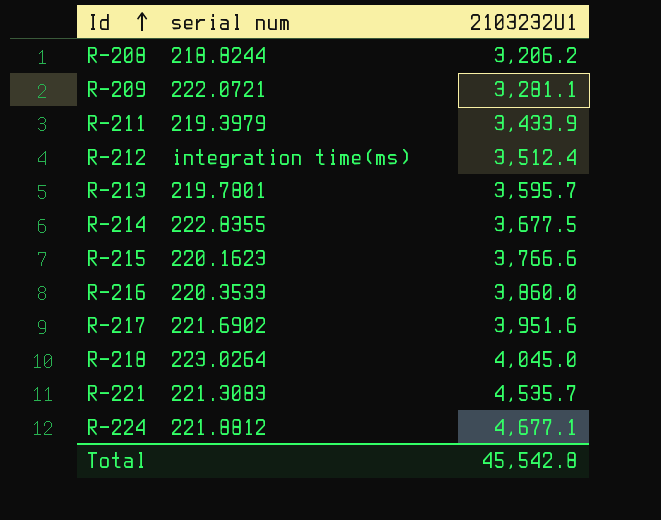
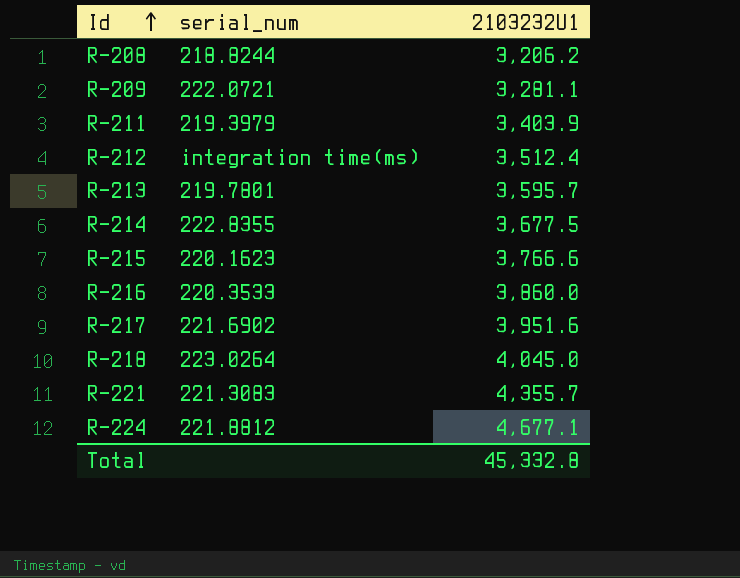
column name: serial num -> serial_num
R-211 | 2103232U1: 3,433.9 -> 3,403.9
R-221 | 2103232U1: 4,535.7 -> 4,355.7
Total | 2103232U1: 45,542.8 -> 45,332.8

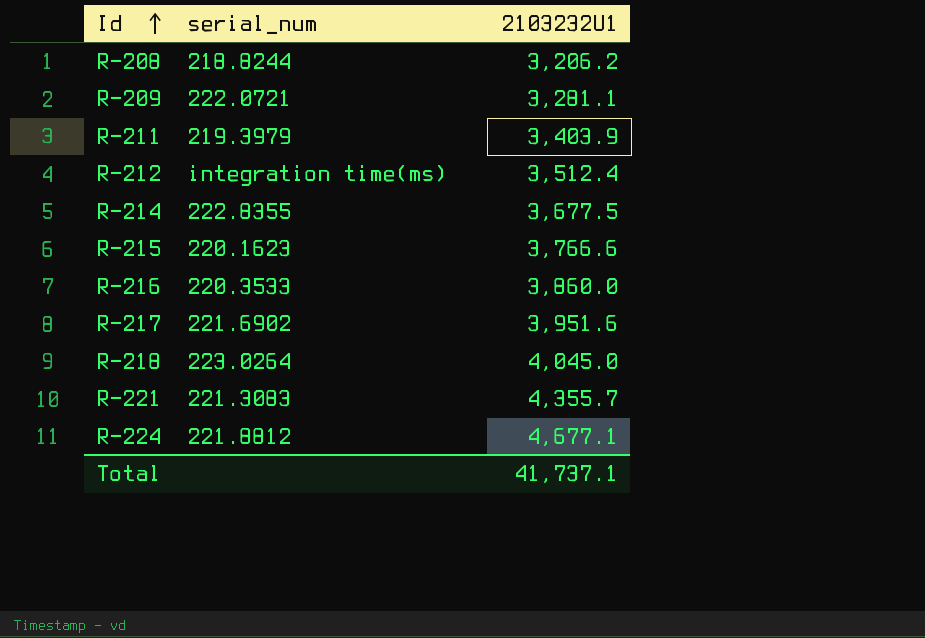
row R-213: 219.7801 | 3,595.7 -> none
Total | 2103232U1: 45,332.8 -> 41,737.1

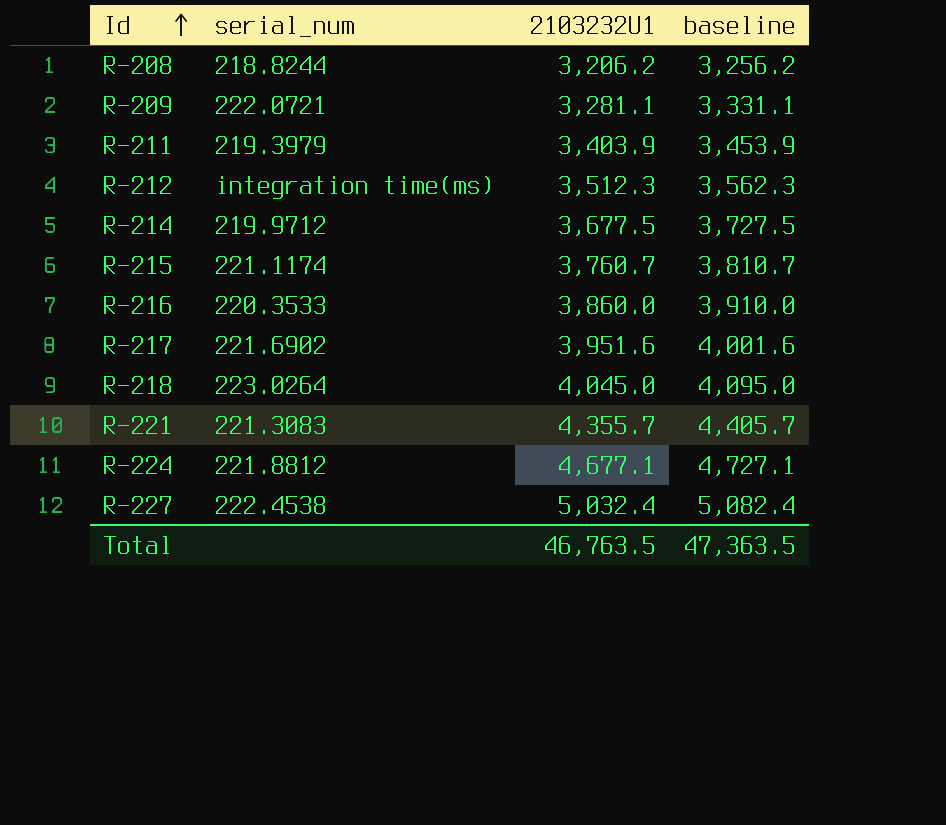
column baseline | formula: none -> [2103232U1] + 50
R-212 | 2103232U1: 3,512.4 -> 3,512.3
R-214 | serial_num: 222.8355 -> 219.9712
R-215 | serial_num: 220.1623 -> 221.1174
R-215 | 2103232U1: 3,766.6 -> 3,760.7
row R-227: none -> 222.4538 | 5,032.4 | 5,082.4
Total | 2103232U1: 41,737.1 -> 46,763.5

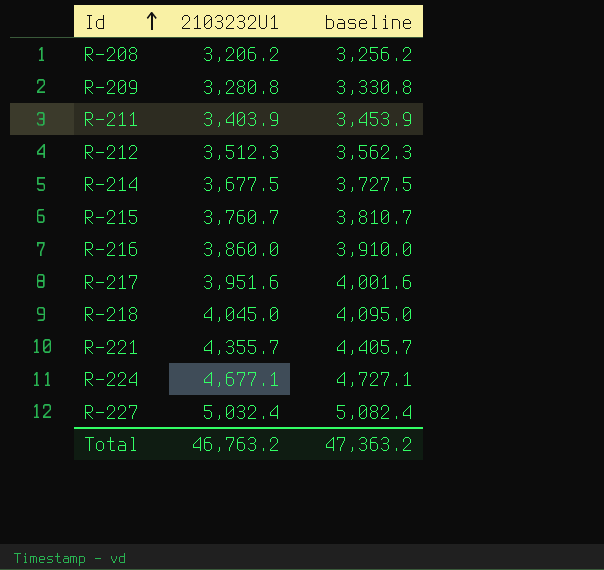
column serial_num | position: 2 -> none
R-209 | 2103232U1: 3,281.1 -> 3,280.8
R-209 | baseline: 3,331.1 -> 3,330.8
Total | 2103232U1: 46,763.5 -> 46,763.2
Total | baseline: 47,363.5 -> 47,363.2

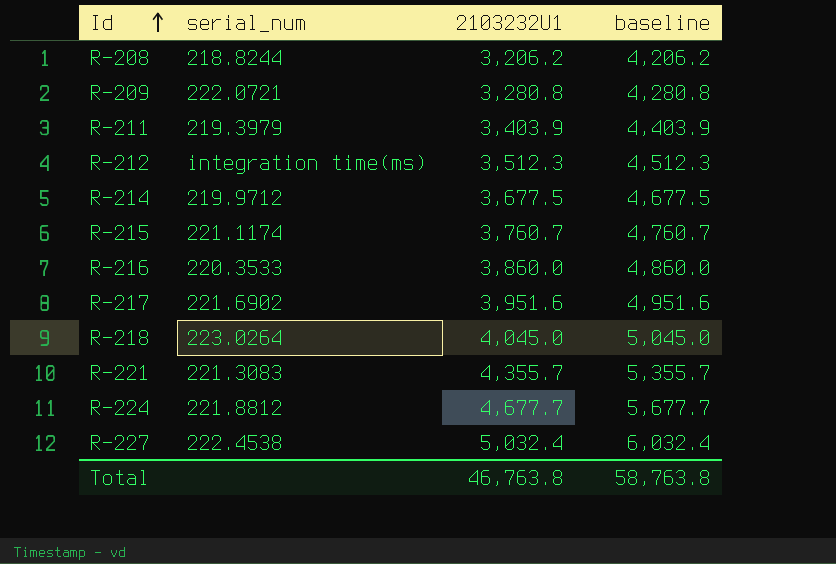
column serial_num | position: none -> 2
column baseline | formula: [2103232U1] + 50 -> [2103232U1] + 1000
R-224 | 2103232U1: 4,677.1 -> 4,677.7
Total | 2103232U1: 46,763.2 -> 46,763.8
Total | baseline: 47,363.2 -> 58,763.8

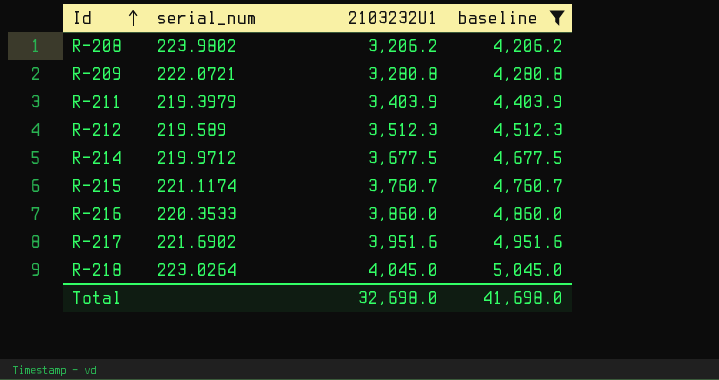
filter: none -> baseline <= 5,045.0
R-208 | serial_num: 218.8244 -> 223.9802
R-212 | serial_num: integration time(ms) -> 219.589
Total | 2103232U1: 46,763.8 -> 32,698.0
Total | baseline: 58,763.8 -> 41,698.0

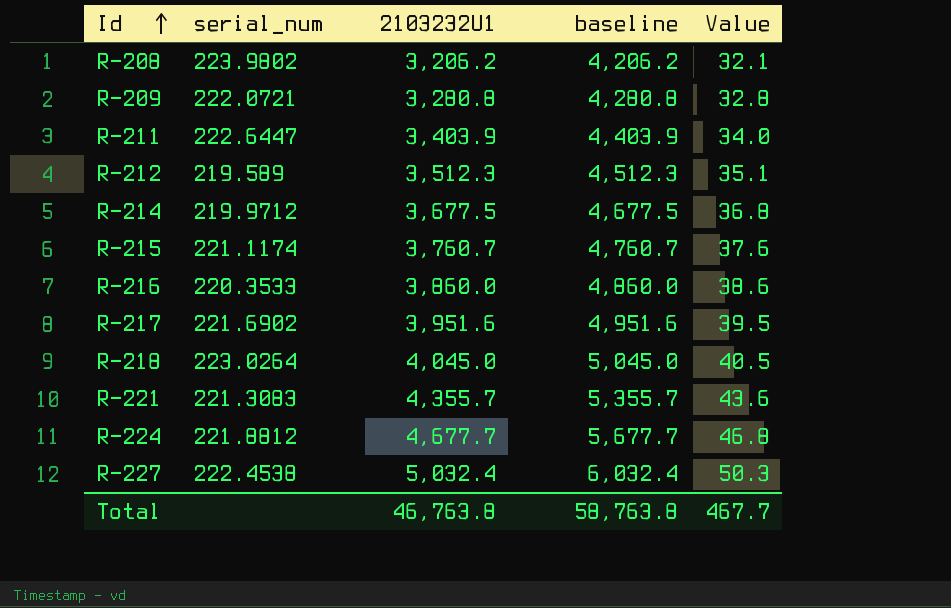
filter: baseline <= 5,045.0 -> none
column Value | formula: none -> [2103232U1] * 0.01
R-211 | serial_num: 219.3979 -> 222.6447
Total | 2103232U1: 32,698.0 -> 46,763.8
Total | baseline: 41,698.0 -> 58,763.8

